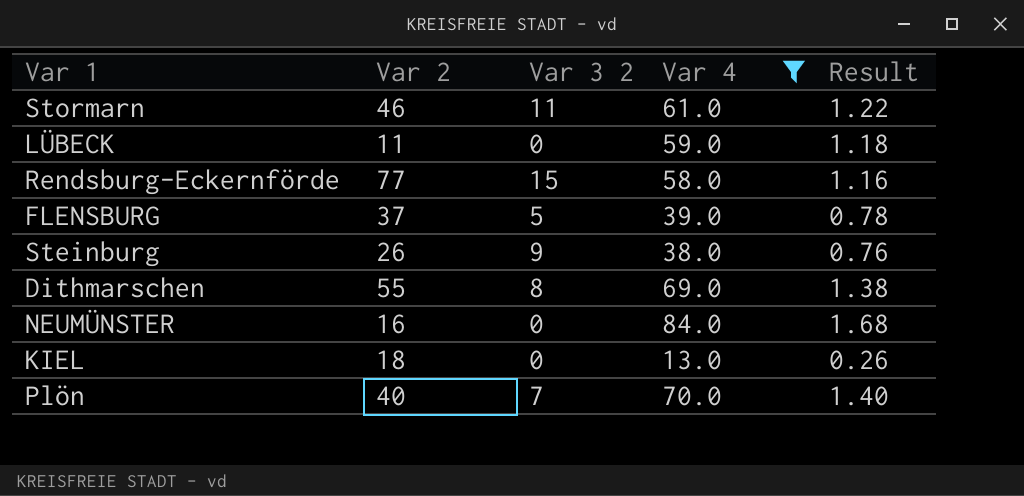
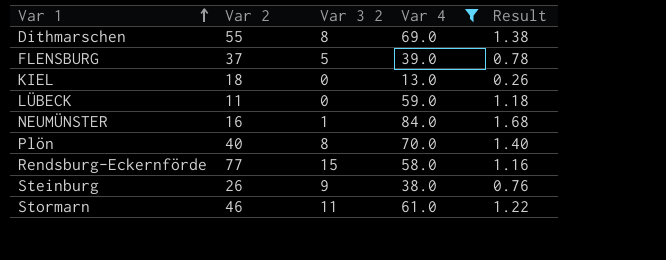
row order: none -> Var 1 ascending
NEUMÜNSTER | Var 3 2: 0 -> 1
Plön | Var 3 2: 7 -> 8

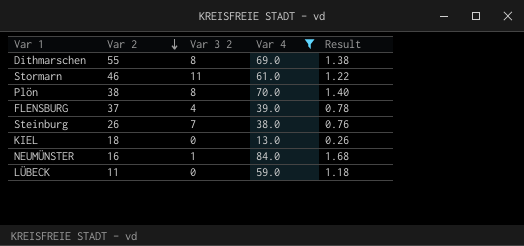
row order: Var 1 ascending -> Var 2 descending
row Rendsburg-Eckernförde: 77 | 15 | 58.0 | 1.16 -> none
Plön | Var 2: 40 -> 38
FLENSBURG | Var 3 2: 5 -> 4
Steinburg | Var 3 2: 9 -> 7

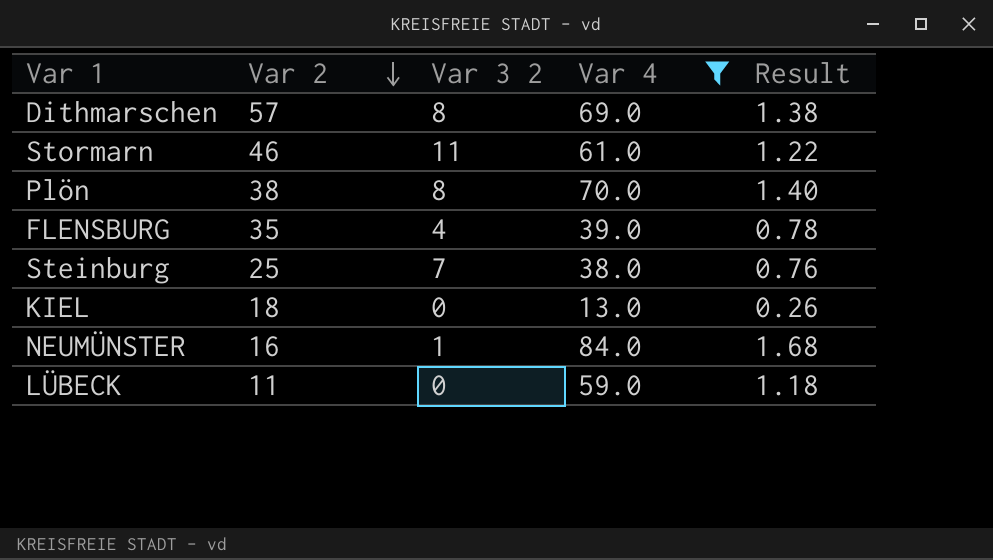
Dithmarschen | Var 2: 55 -> 57
FLENSBURG | Var 2: 37 -> 35
Steinburg | Var 2: 26 -> 25

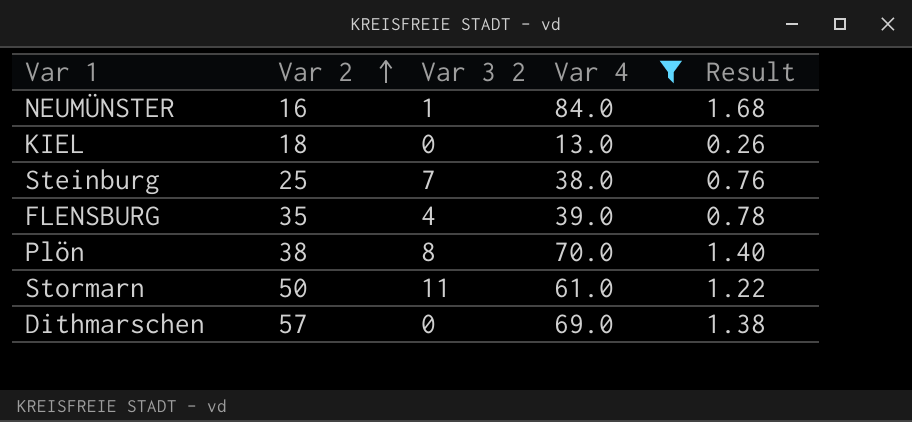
row order: Var 2 descending -> Var 2 ascending
row LÜBECK: 11 | 0 | 59.0 | 1.18 -> none
Stormarn | Var 2: 46 -> 50
Dithmarschen | Var 3 2: 8 -> 0

